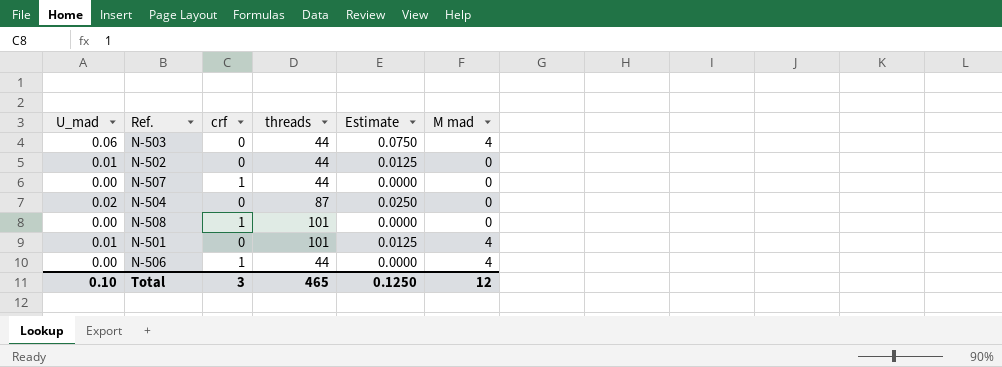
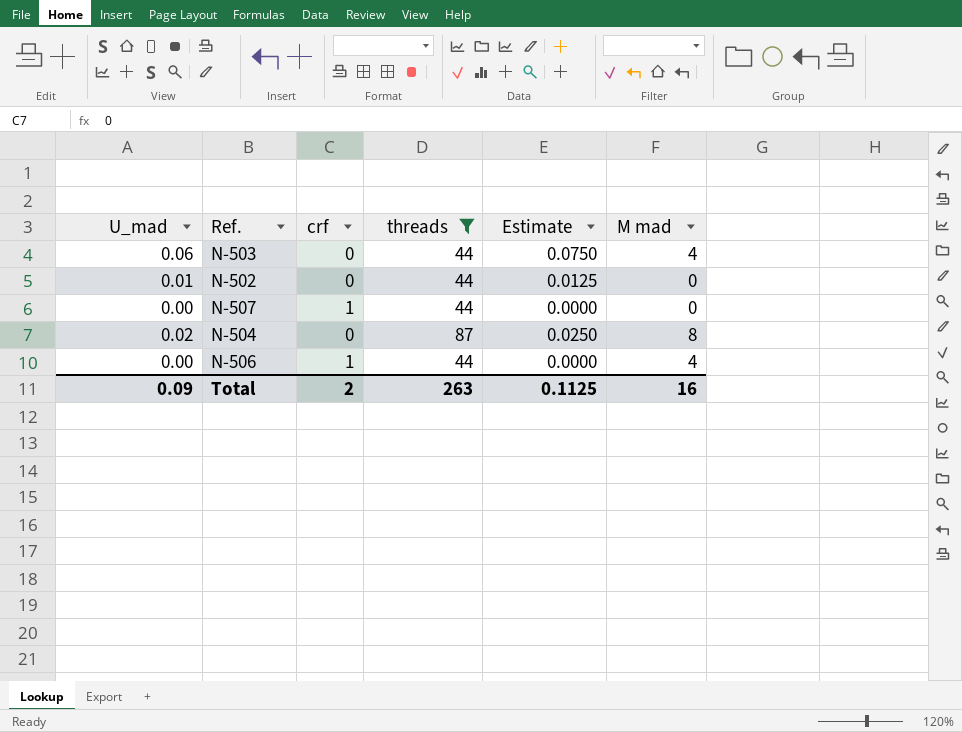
filter: none -> threads != 101
N-504 | M mad: 0 -> 8
Total | U_mad: 0.10 -> 0.09
Total | crf: 3 -> 2
Total | threads: 465 -> 263
Total | Estimate: 0.1250 -> 0.1125
Total | M mad: 12 -> 16

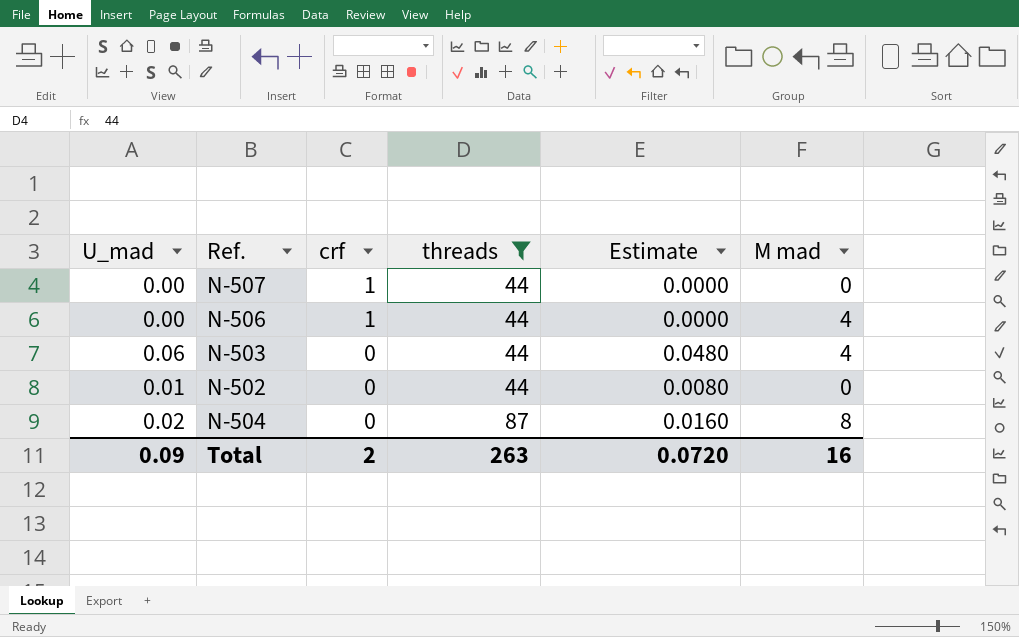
row order: none -> crf descending
column Estimate | formula: [U_mad] * 1.25 -> [U_mad] * 0.8
Total | Estimate: 0.1125 -> 0.0720

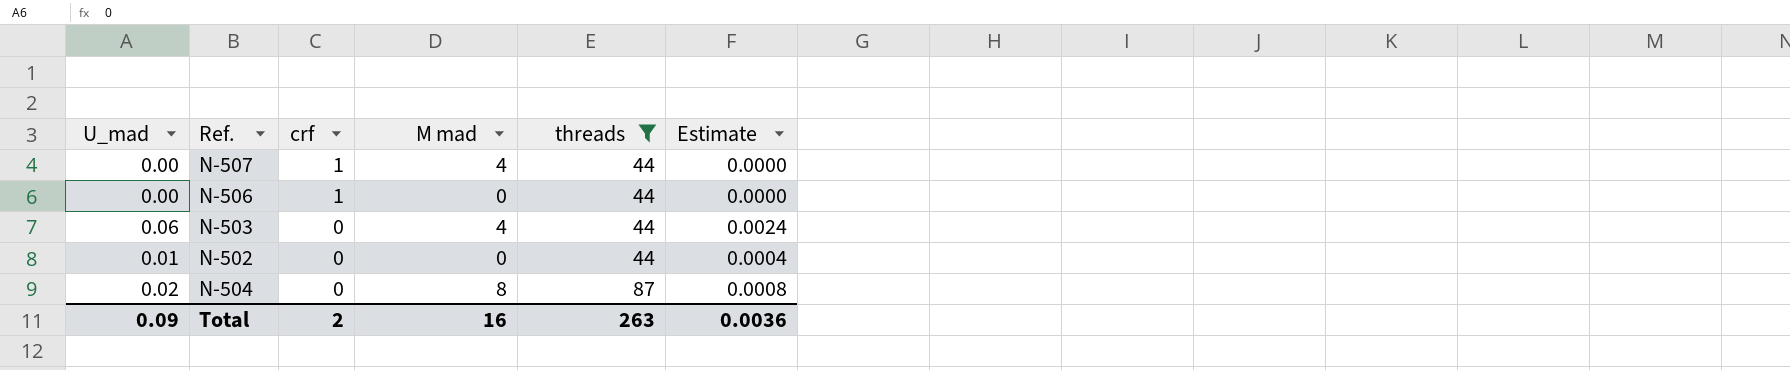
column M mad | position: 6 -> 4
column Estimate | formula: [U_mad] * 0.8 -> [U_mad] * 0.04
N-507 | M mad: 0 -> 4
N-506 | M mad: 4 -> 0
Total | Estimate: 0.0720 -> 0.0036

